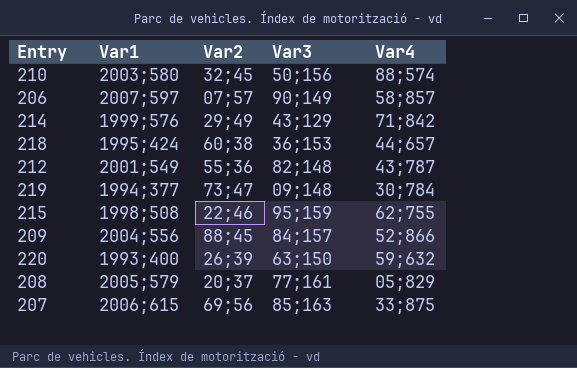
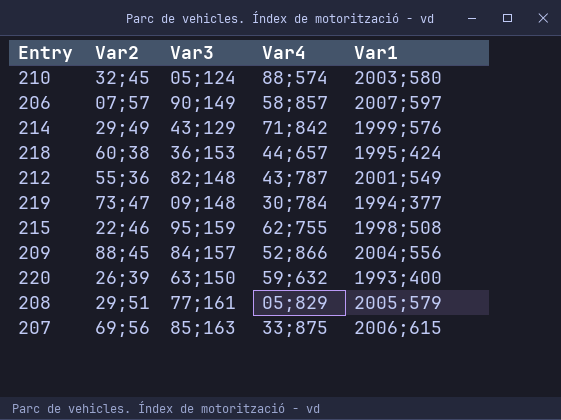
column Var1 | position: 2 -> 5
210 | Var3: 50;156 -> 05;124
208 | Var2: 20;37 -> 29;51

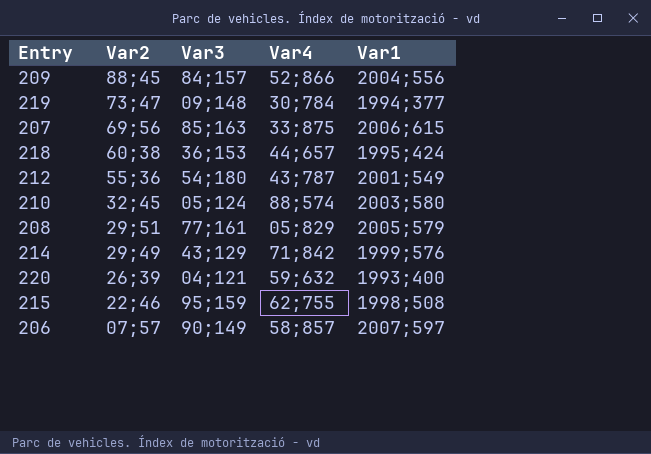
row order: none -> Var2 descending
212 | Var3: 82;148 -> 54;180
220 | Var3: 63;150 -> 04;121

